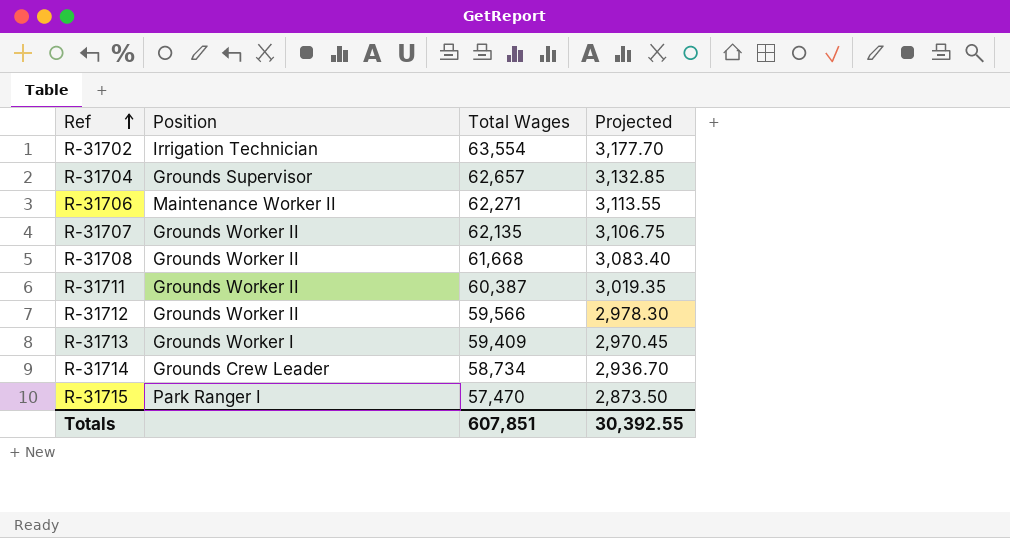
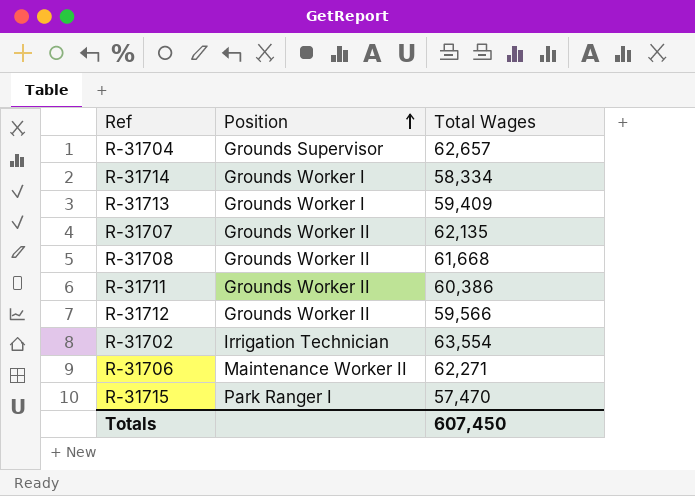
row order: Ref ascending -> Position ascending
column Projected | formula: [Total Wages] * 0.05 -> none
R-31714 | Position: Grounds Crew Leader -> Grounds Worker I
R-31714 | Total Wages: 58,734 -> 58,334
R-31711 | Total Wages: 60,387 -> 60,386
Totals | Total Wages: 607,851 -> 607,450

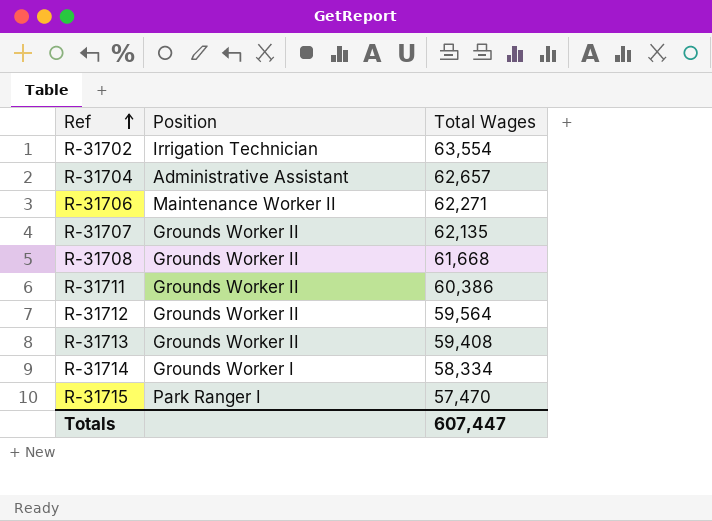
row order: Position ascending -> Ref ascending
R-31704 | Position: Grounds Supervisor -> Administrative Assistant
R-31712 | Total Wages: 59,566 -> 59,564
R-31713 | Position: Grounds Worker I -> Grounds Worker II
R-31713 | Total Wages: 59,409 -> 59,408
Totals | Total Wages: 607,450 -> 607,447

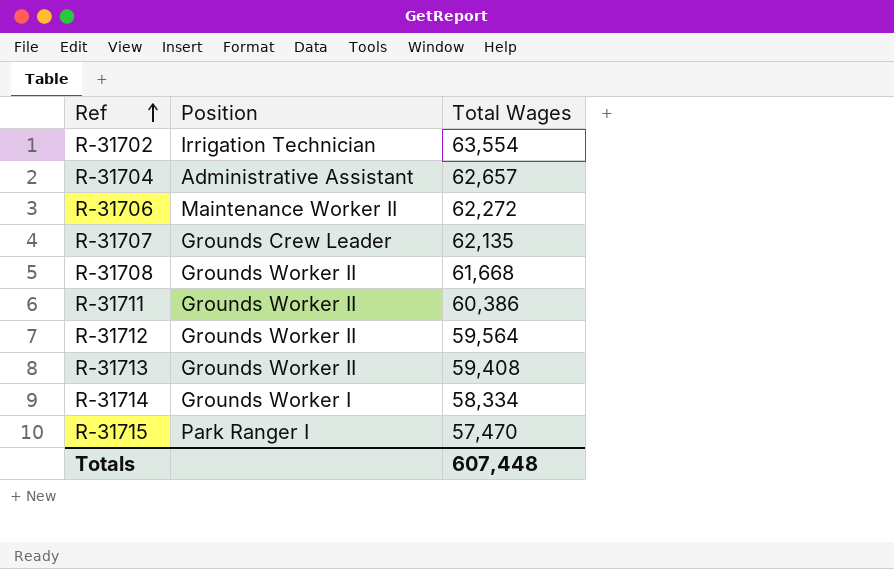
R-31706 | Total Wages: 62,271 -> 62,272
R-31707 | Position: Grounds Worker II -> Grounds Crew Leader
Totals | Total Wages: 607,447 -> 607,448

